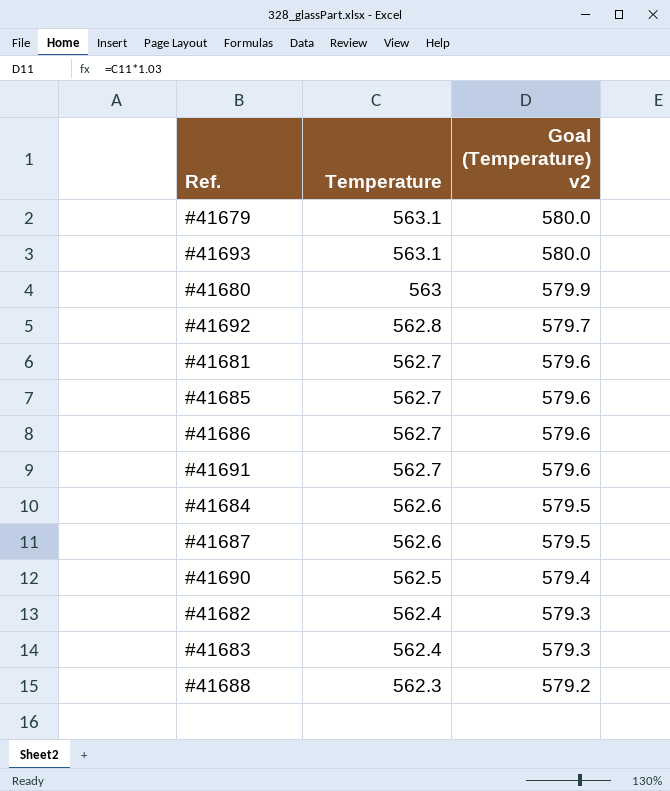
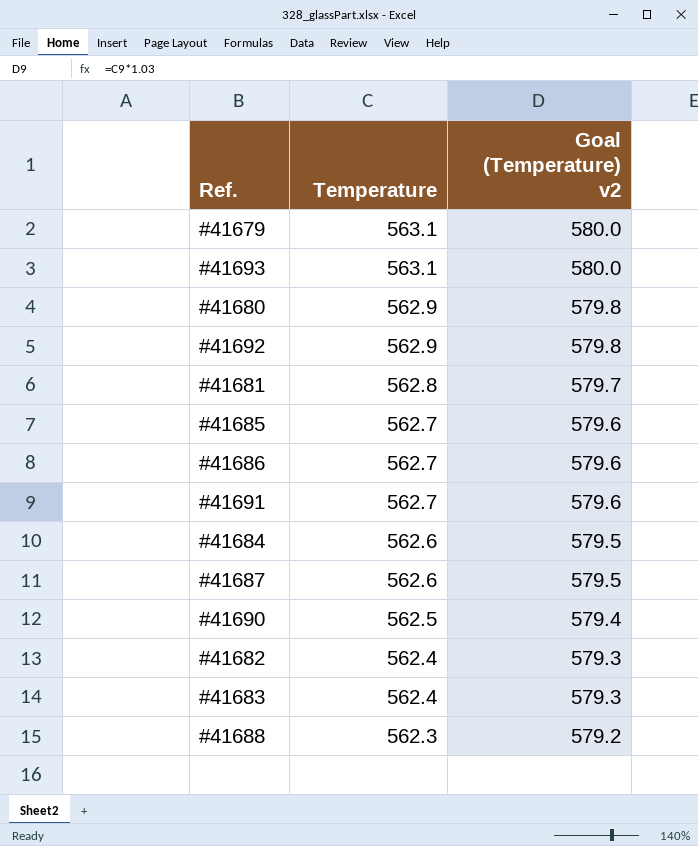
#41680 | Temperature: 563 -> 562.9
#41680 | Goal (Temperature) v2: 579.9 -> 579.8
#41692 | Temperature: 562.8 -> 562.9
#41692 | Goal (Temperature) v2: 579.7 -> 579.8
#41681 | Temperature: 562.7 -> 562.8
#41681 | Goal (Temperature) v2: 579.6 -> 579.7

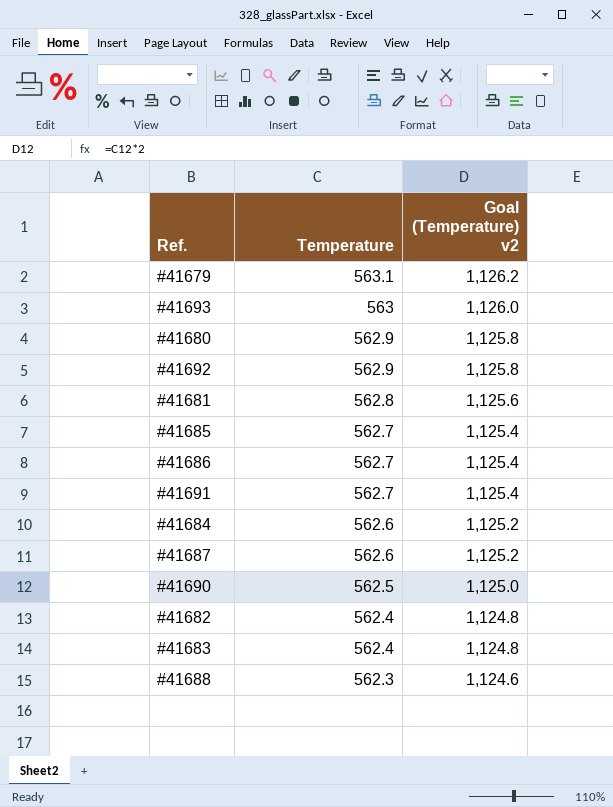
column Goal (Temperature) v2 | formula: [Temperature] * 1.03 -> [Temperature] * 2
#41693 | Temperature: 563.1 -> 563

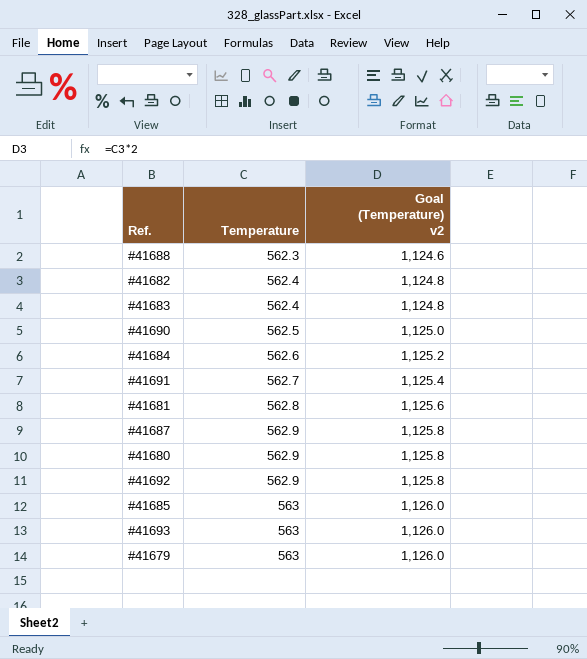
row order: Temperature descending -> Temperature ascending
row #41686: 562.7 | 1,125.4 -> none
#41687 | Temperature: 562.6 -> 562.9
#41687 | Goal (Temperature) v2: 1,125.2 -> 1,125.8
#41685 | Temperature: 562.7 -> 563
#41685 | Goal (Temperature) v2: 1,125.4 -> 1,126.0
#41679 | Temperature: 563.1 -> 563
#41679 | Goal (Temperature) v2: 1,126.2 -> 1,126.0

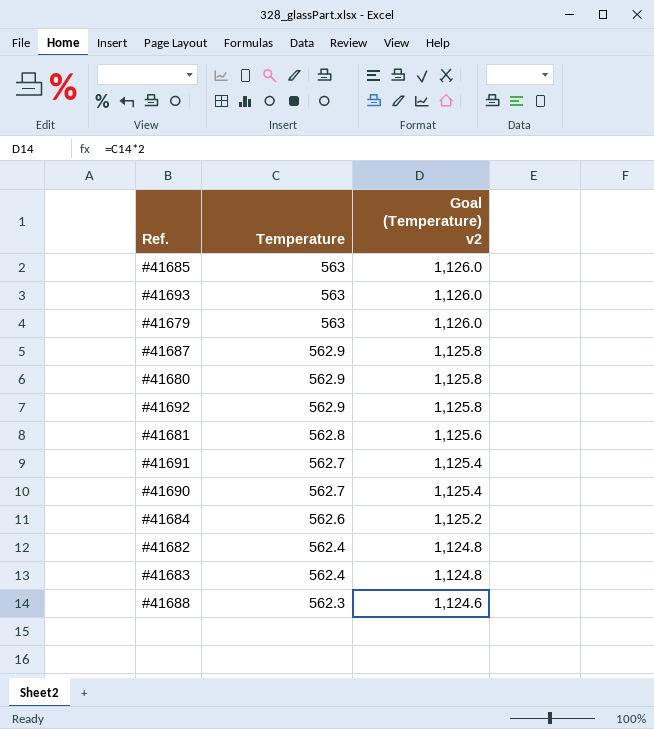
row order: Temperature ascending -> Temperature descending
#41690 | Temperature: 562.5 -> 562.7
#41690 | Goal (Temperature) v2: 1,125.0 -> 1,125.4

